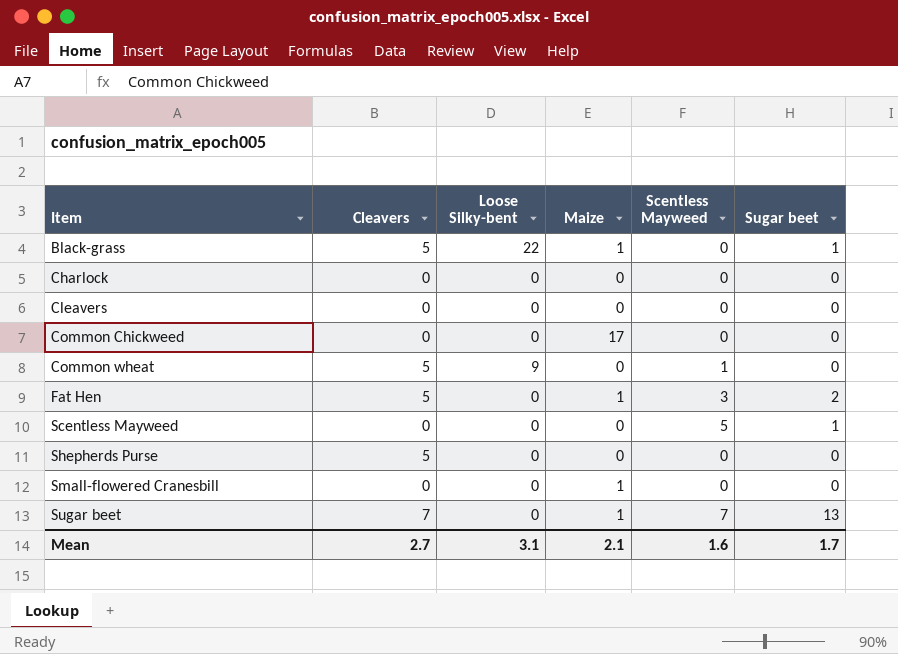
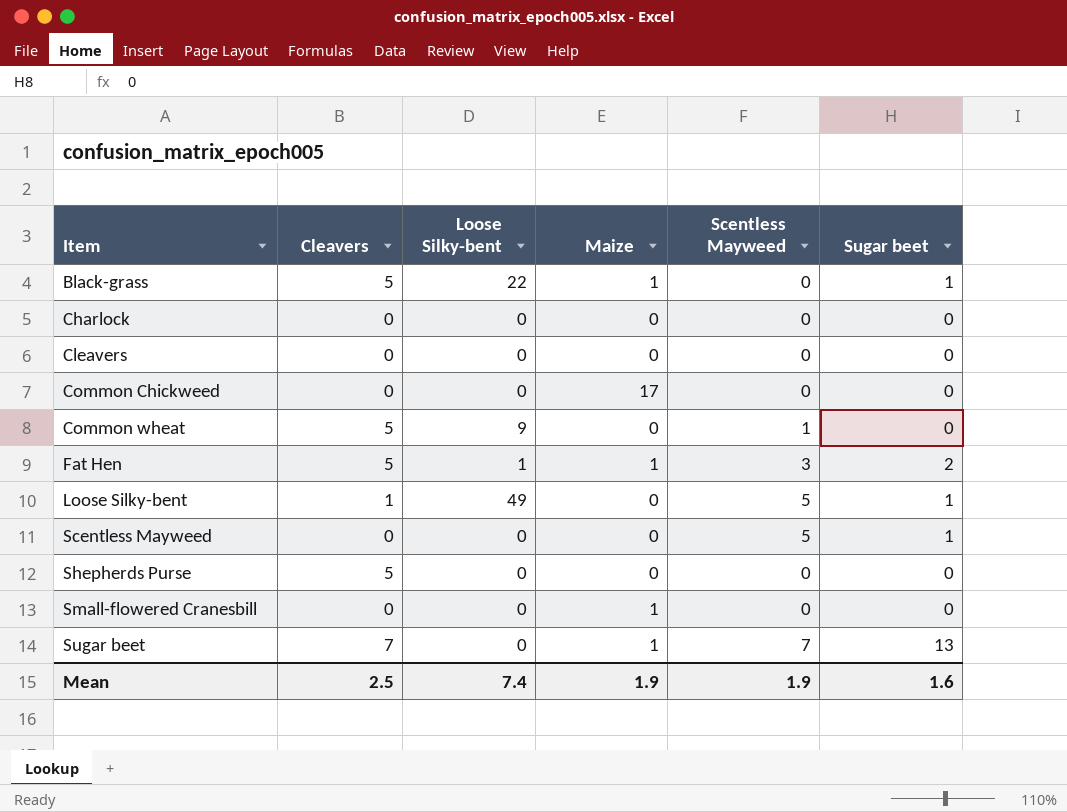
Fat Hen | Loose Silky-bent: 0 -> 1
row Loose Silky-bent: none -> 1 | 49 | 0 | 5 | 1
Mean | Cleavers: 2.7 -> 2.5
Mean | Loose Silky-bent: 3.1 -> 7.4
Mean | Maize: 2.1 -> 1.9
Mean | Scentless Mayweed: 1.6 -> 1.9
Mean | Sugar beet: 1.7 -> 1.6

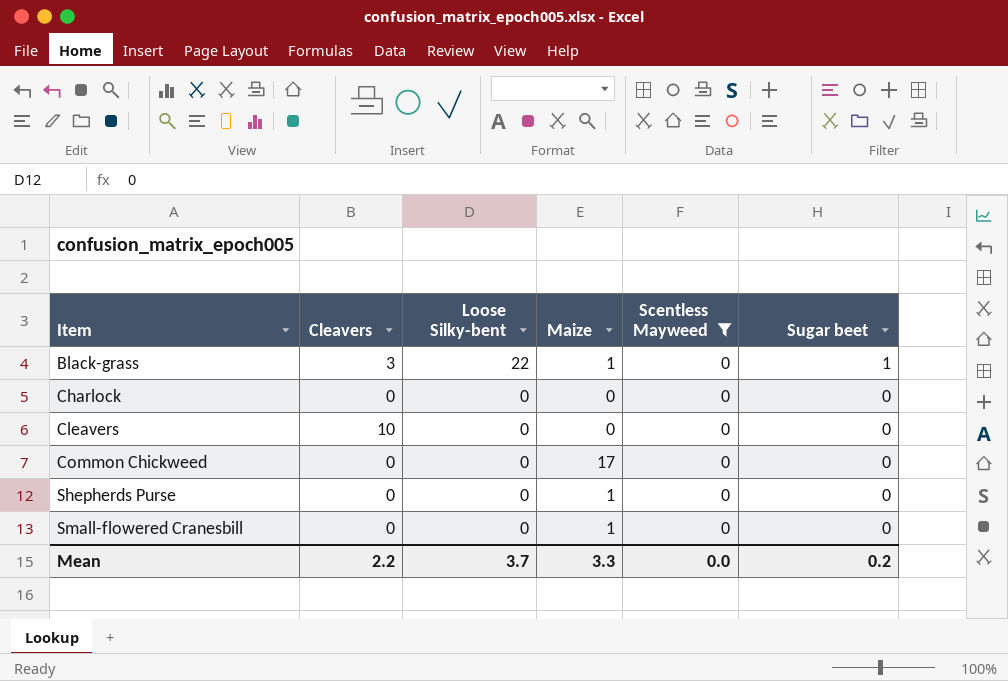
filter: none -> Scentless Mayweed = 0
Black-grass | Cleavers: 5 -> 3
Cleavers | Cleavers: 0 -> 10
Shepherds Purse | Cleavers: 5 -> 0
Shepherds Purse | Maize: 0 -> 1
Mean | Cleavers: 2.5 -> 2.2
Mean | Loose Silky-bent: 7.4 -> 3.7
Mean | Maize: 1.9 -> 3.3
Mean | Scentless Mayweed: 1.9 -> 0.0
Mean | Sugar beet: 1.6 -> 0.2

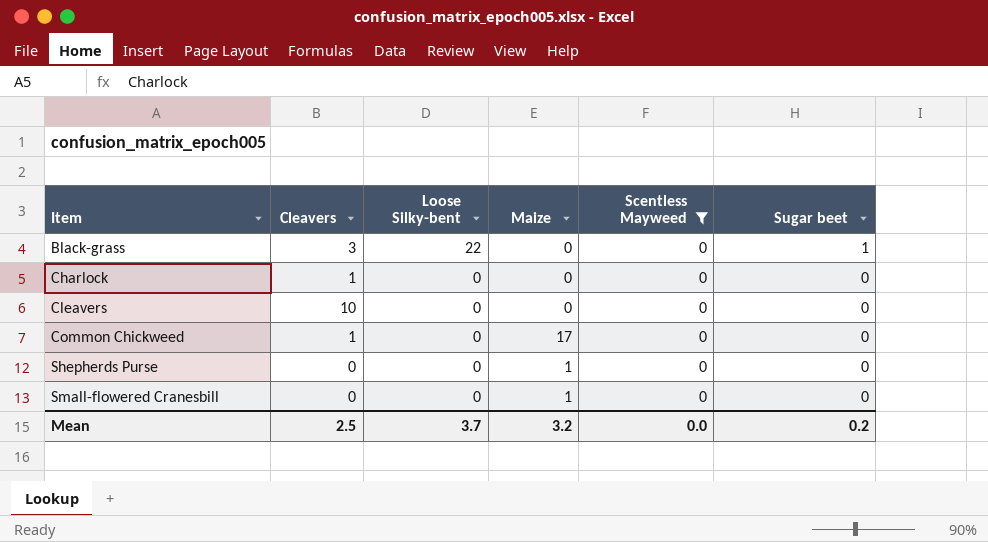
Black-grass | Maize: 1 -> 0
Charlock | Cleavers: 0 -> 1
Common Chickweed | Cleavers: 0 -> 1
Mean | Cleavers: 2.2 -> 2.5
Mean | Maize: 3.3 -> 3.2

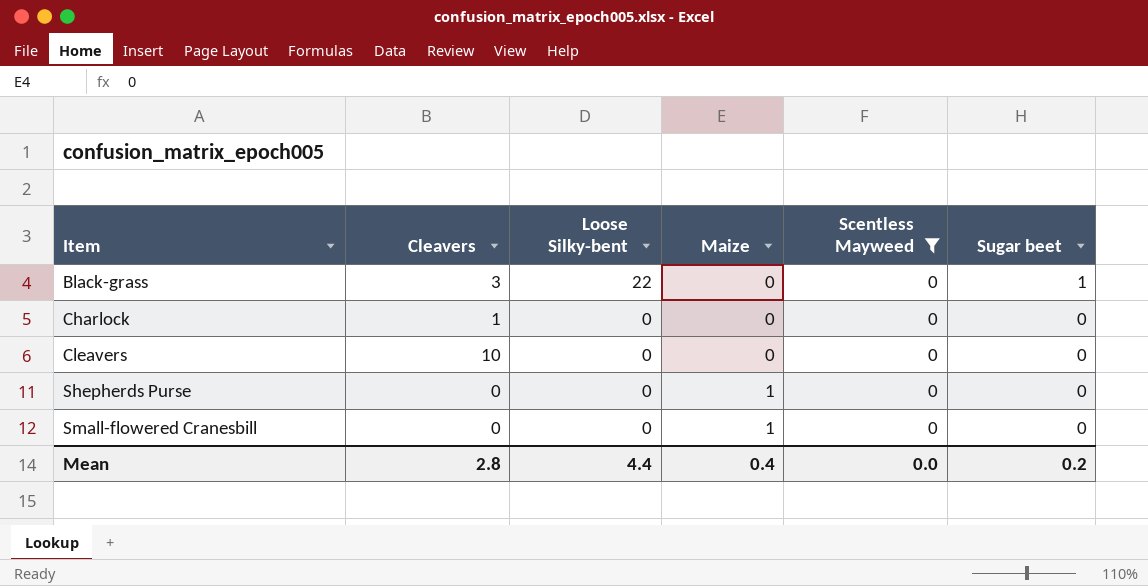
row Common Chickweed: 1 | 0 | 17 | 0 | 0 -> none
Mean | Cleavers: 2.5 -> 2.8
Mean | Loose Silky-bent: 3.7 -> 4.4
Mean | Maize: 3.2 -> 0.4

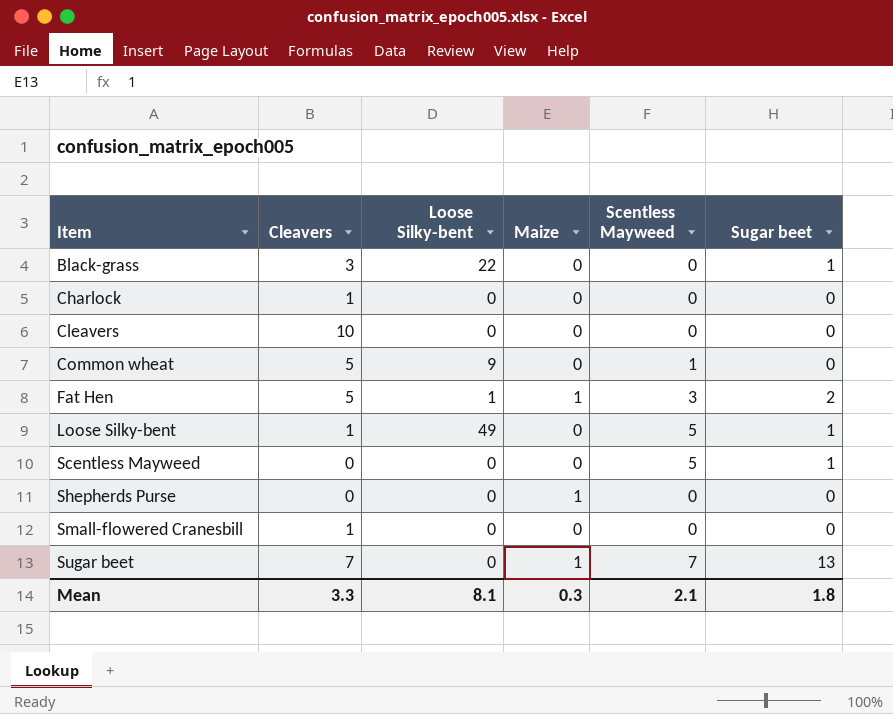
filter: Scentless Mayweed = 0 -> none
Small-flowered Cranesbill | Cleavers: 0 -> 1
Small-flowered Cranesbill | Maize: 1 -> 0
Mean | Cleavers: 2.8 -> 3.3
Mean | Loose Silky-bent: 4.4 -> 8.1
Mean | Maize: 0.4 -> 0.3
Mean | Scentless Mayweed: 0.0 -> 2.1
Mean | Sugar beet: 0.2 -> 1.8

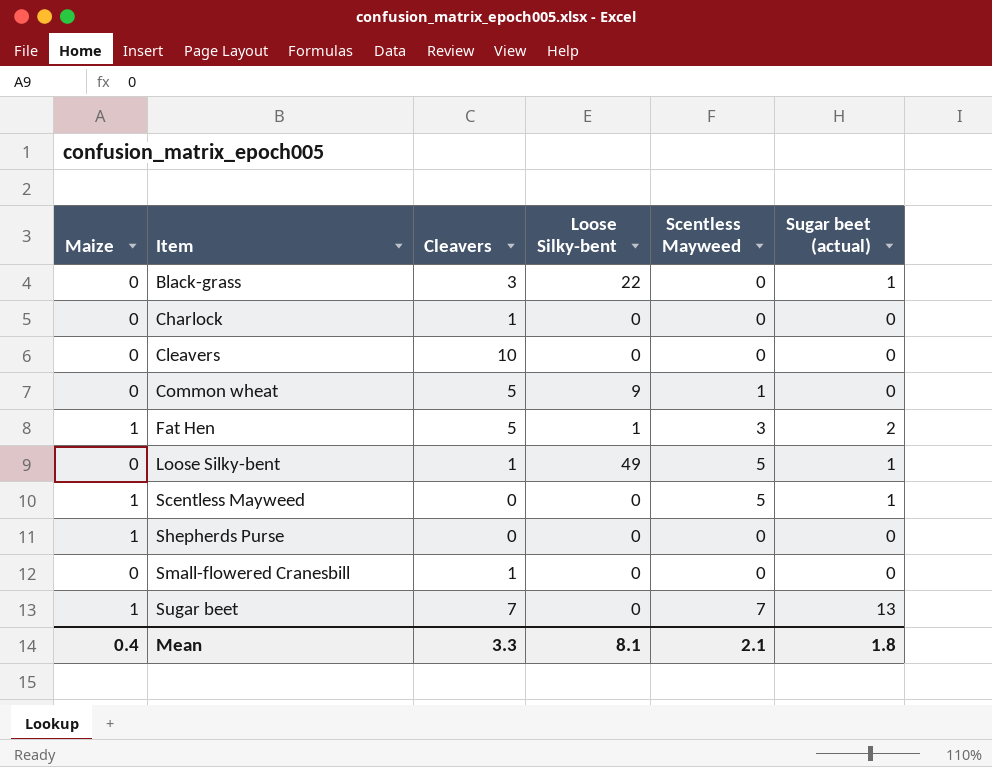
column Maize | position: 4 -> 1
column name: Sugar beet -> Sugar beet (actual)
Scentless Mayweed | Maize: 0 -> 1
Mean | Maize: 0.3 -> 0.4

